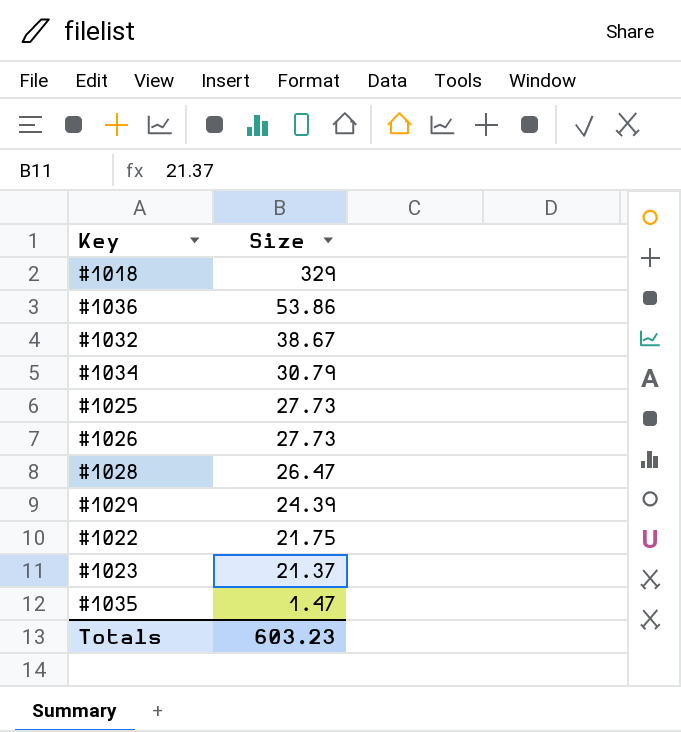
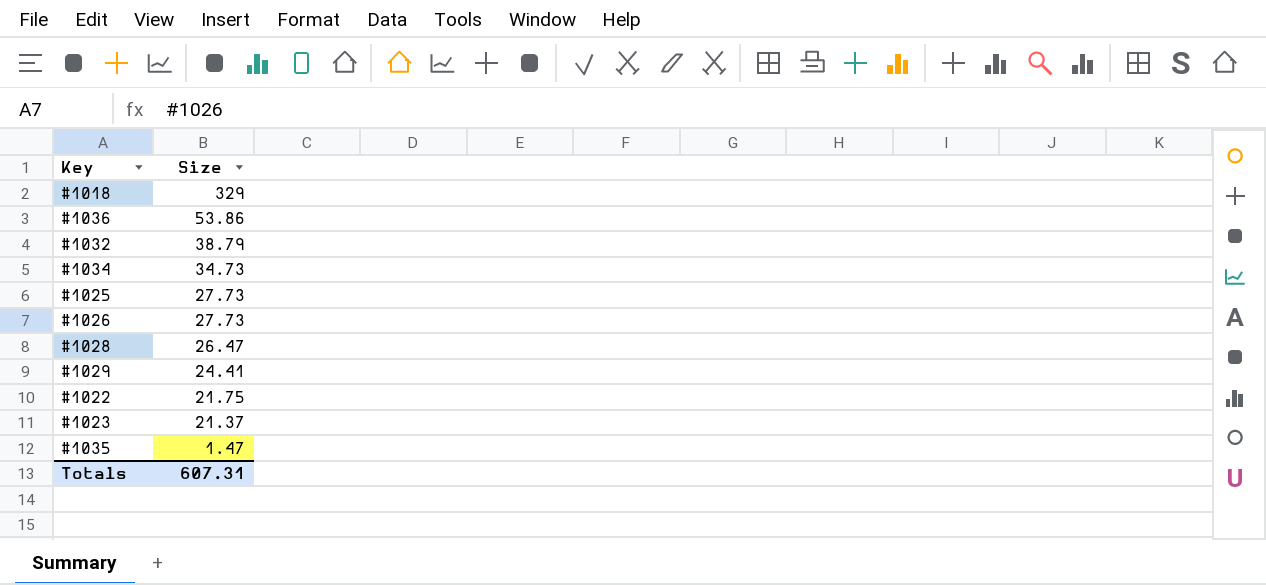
#1032 | Size: 38.67 -> 38.79
#1034 | Size: 30.79 -> 34.73
#1029 | Size: 24.39 -> 24.41
Totals | Size: 603.23 -> 607.31

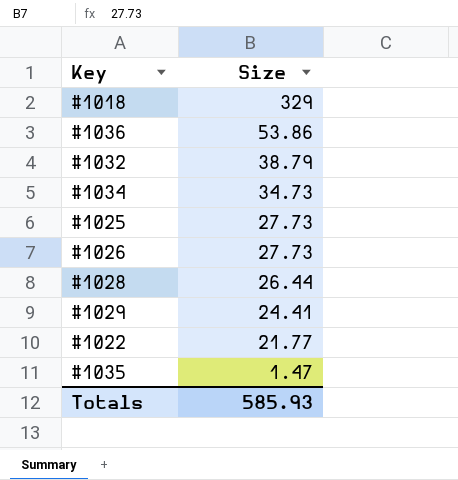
row #1023: 21.37 -> none
#1028 | Size: 26.47 -> 26.44
#1022 | Size: 21.75 -> 21.77
Totals | Size: 607.31 -> 585.93

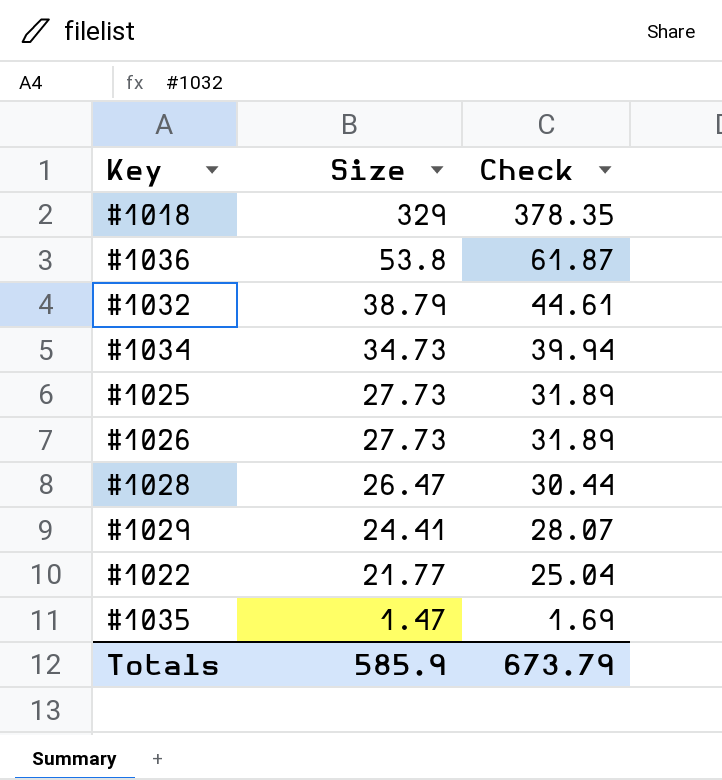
column Check | formula: none -> [Size] * 1.15
#1036 | Size: 53.86 -> 53.8
#1028 | Size: 26.44 -> 26.47
Totals | Size: 585.93 -> 585.9

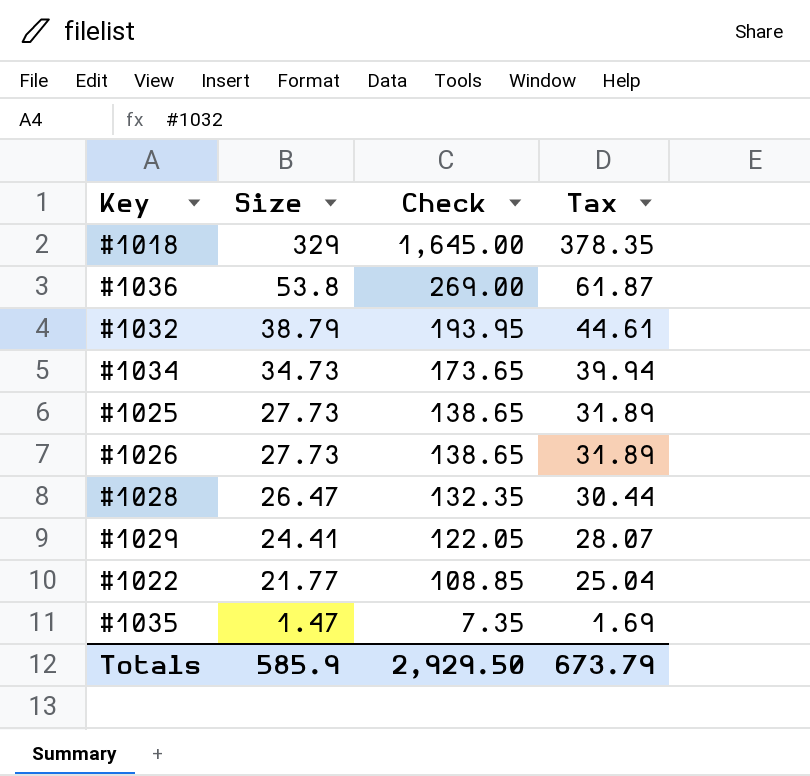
column Check | formula: [Size] * 1.15 -> [Size] * 5
column Tax | formula: none -> [Size] * 1.15
Totals | Check: 673.79 -> 2,929.50

